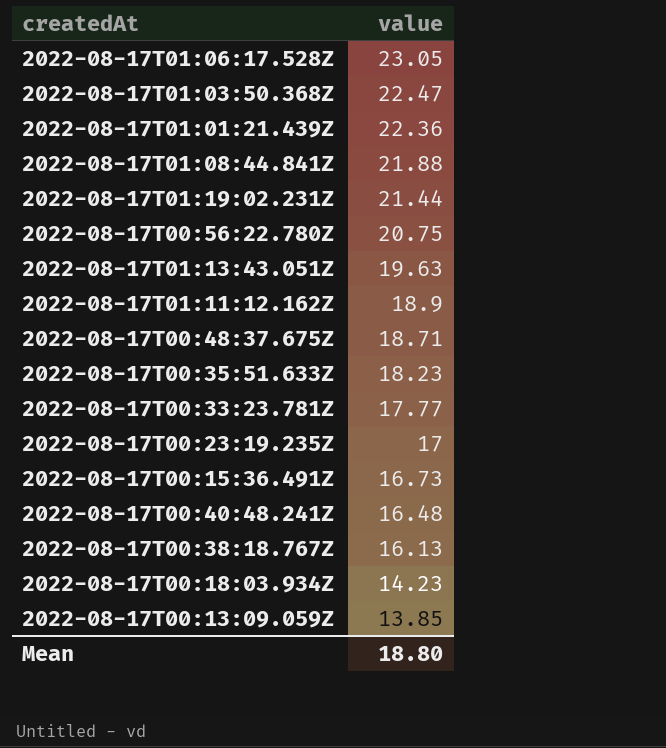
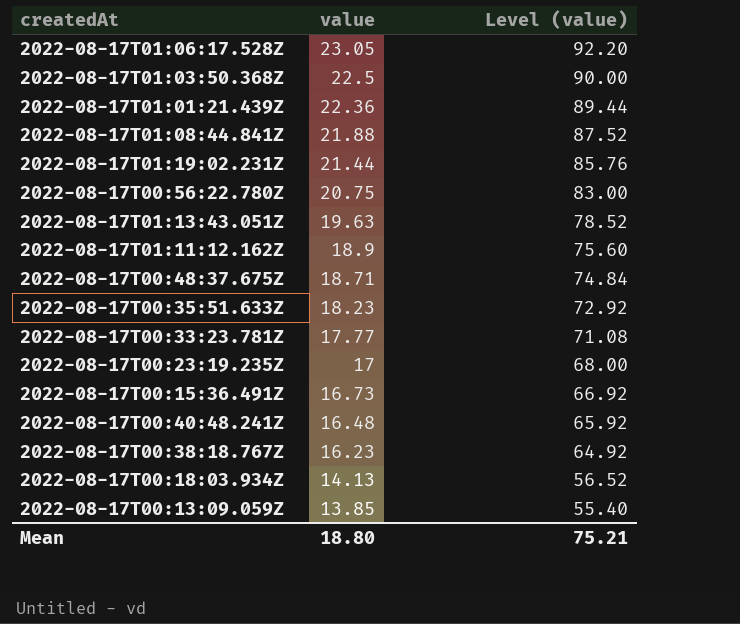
column Level (value) | formula: none -> [value] * 4
2022-08-17T01:03:50.368Z | value: 22.47 -> 22.5
2022-08-17T00:38:18.767Z | value: 16.13 -> 16.23
2022-08-17T00:18:03.934Z | value: 14.23 -> 14.13

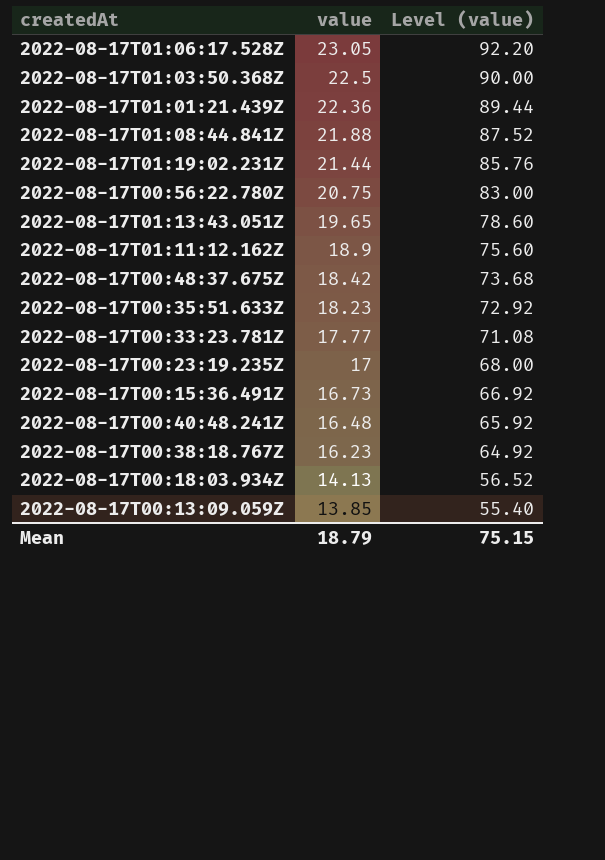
2022-08-17T01:13:43.051Z | value: 19.63 -> 19.65
2022-08-17T01:13:43.051Z | Level (value): 78.52 -> 78.60
2022-08-17T00:48:37.675Z | value: 18.71 -> 18.42
2022-08-17T00:48:37.675Z | Level (value): 74.84 -> 73.68
Mean | value: 18.80 -> 18.79
Mean | Level (value): 75.21 -> 75.15

